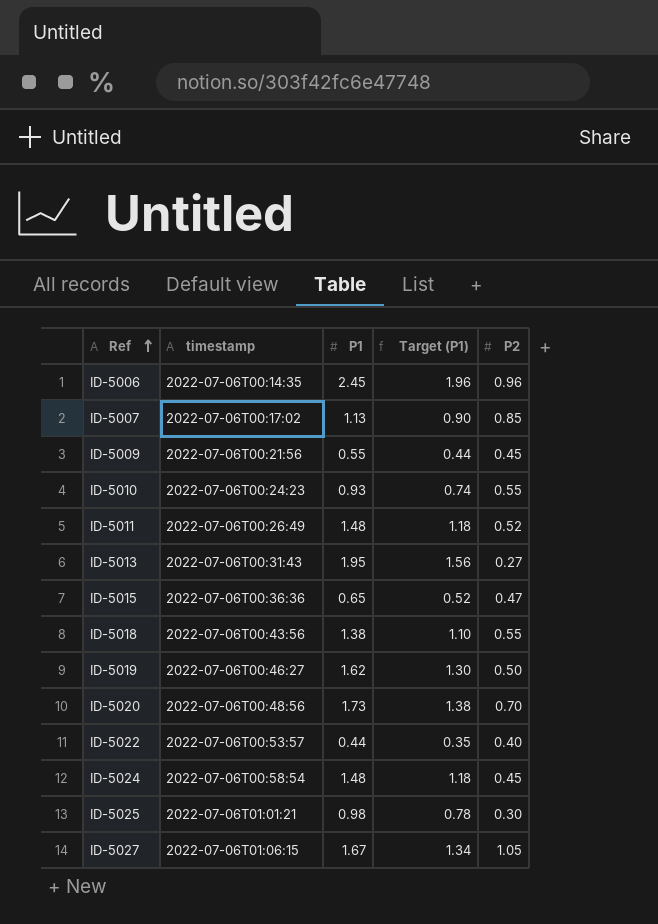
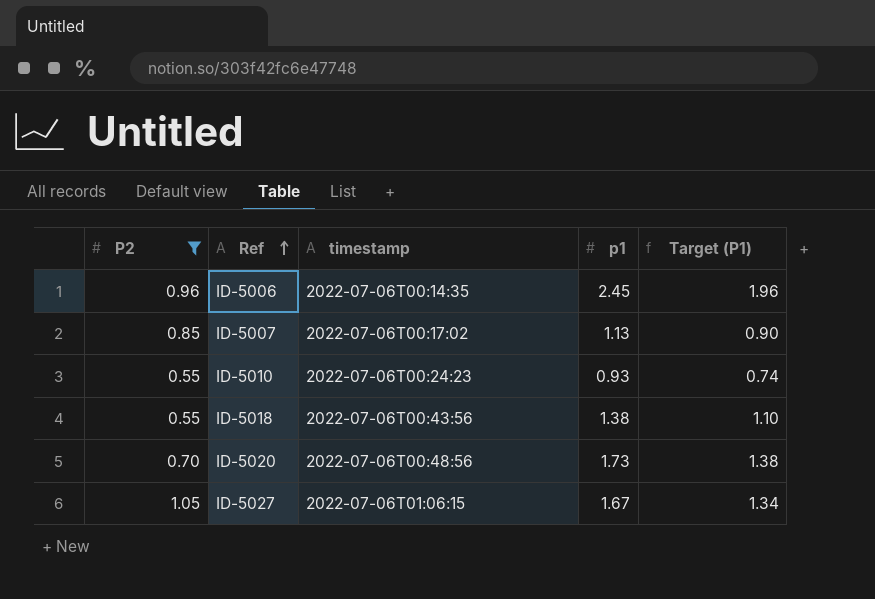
filter: none -> P2 >= 0.55
column P2 | position: 5 -> 1
column name: P1 -> p1

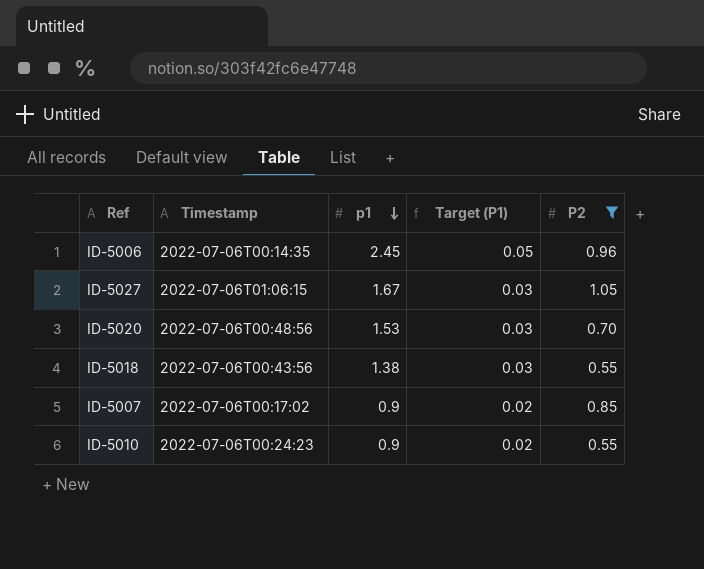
row order: Ref ascending -> p1 descending
column name: timestamp -> Timestamp
column Target (P1) | formula: [p1] * 0.8 -> [p1] * 0.02
column P2 | position: 1 -> 5
ID-5020 | p1: 1.73 -> 1.53
ID-5007 | p1: 1.13 -> 0.9
ID-5010 | p1: 0.93 -> 0.9

